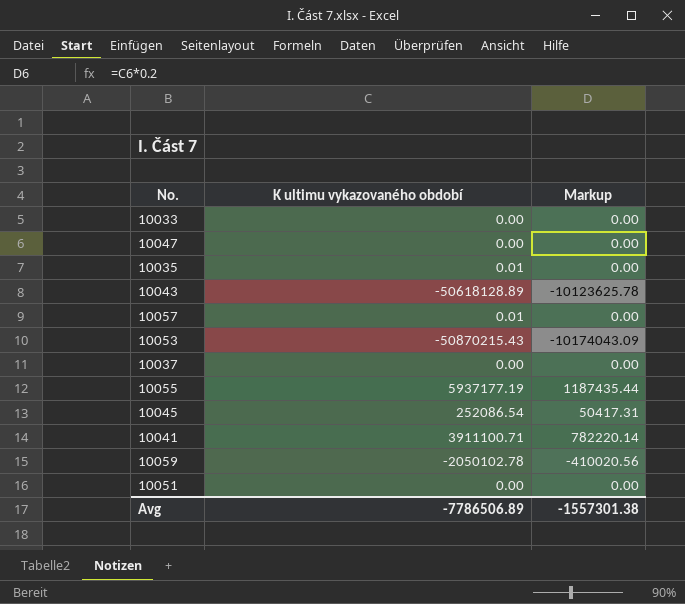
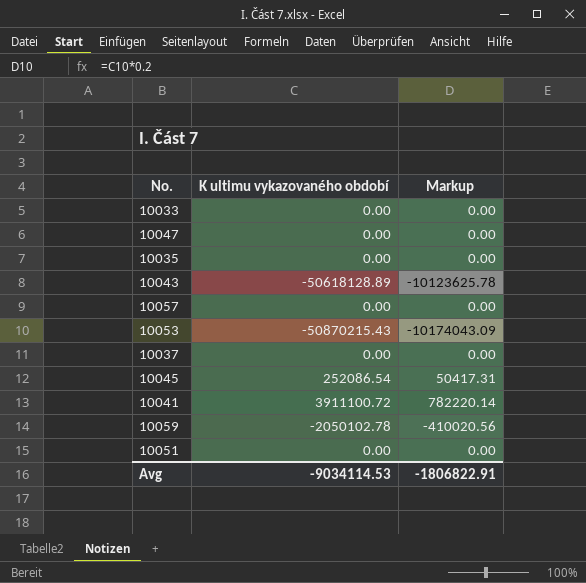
row 10055: 5937177.19 | 1187435.44 -> none
10035 | K ultimu vykazovaného období: 0.01 -> 0.00
10057 | K ultimu vykazovaného období: 0.01 -> 0.00
10041 | K ultimu vykazovaného období: 3911100.71 -> 3911100.72
Avg | K ultimu vykazovaného období: -7786506.89 -> -9034114.53
Avg | Markup: -1557301.38 -> -1806822.91

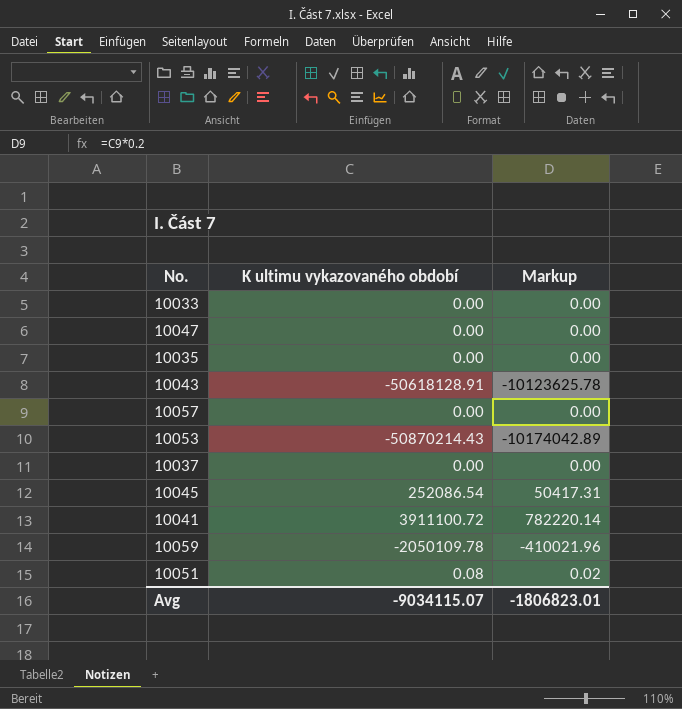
10043 | K ultimu vykazovaného období: -50618128.89 -> -50618128.91
10053 | K ultimu vykazovaného období: -50870215.43 -> -50870214.43
10053 | Markup: -10174043.09 -> -10174042.89
10059 | K ultimu vykazovaného období: -2050102.78 -> -2050109.78
10059 | Markup: -410020.56 -> -410021.96
10051 | K ultimu vykazovaného období: 0.00 -> 0.08
10051 | Markup: 0.00 -> 0.02
Avg | K ultimu vykazovaného období: -9034114.53 -> -9034115.07
Avg | Markup: -1806822.91 -> -1806823.01

